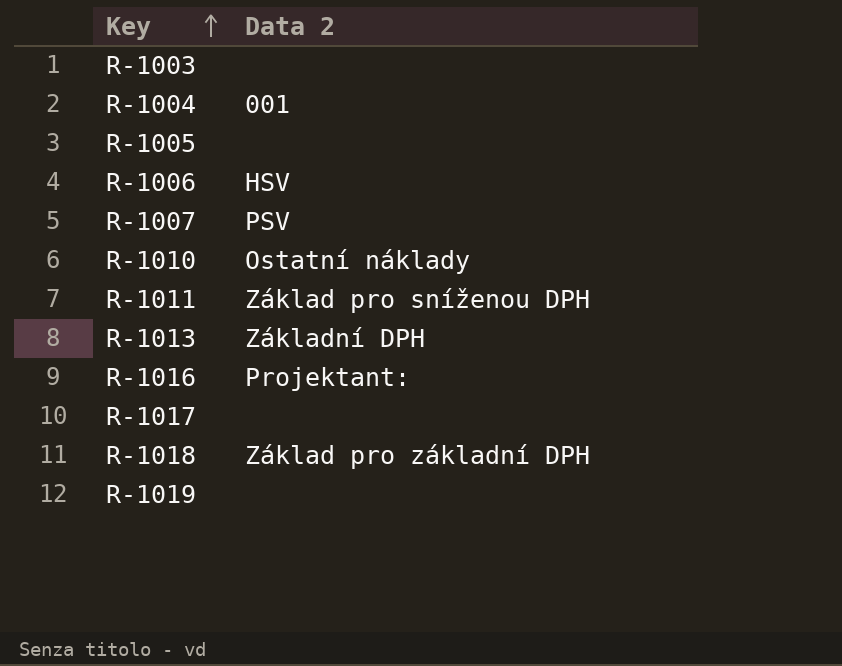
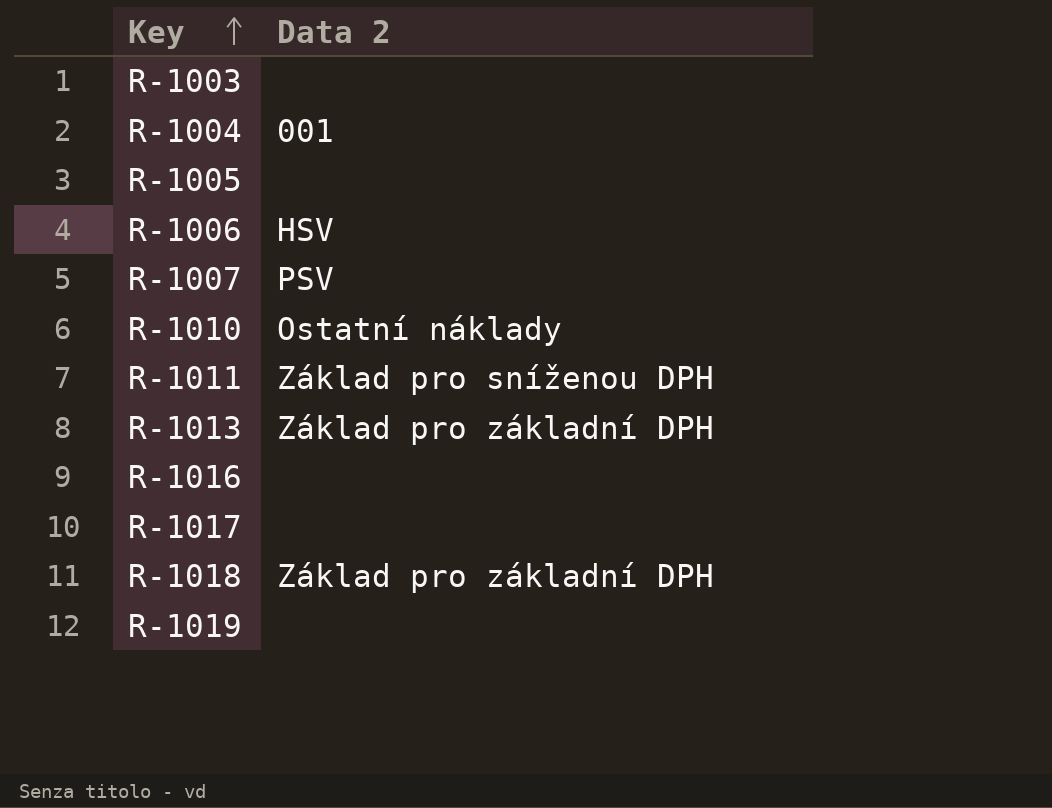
R-1013 | Data 2: Základní DPH -> Základ pro základní DPH
R-1016 | Data 2: Projektant: -> none

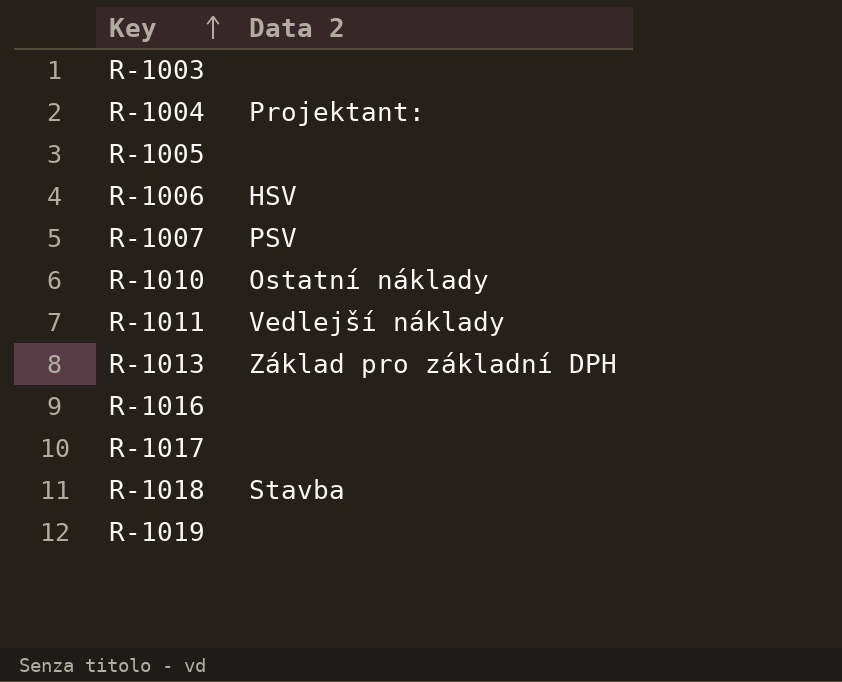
R-1004 | Data 2: 001 -> Projektant:
R-1011 | Data 2: Základ pro sníženou DPH -> Vedlejší náklady
R-1018 | Data 2: Základ pro základní DPH -> Stavba

